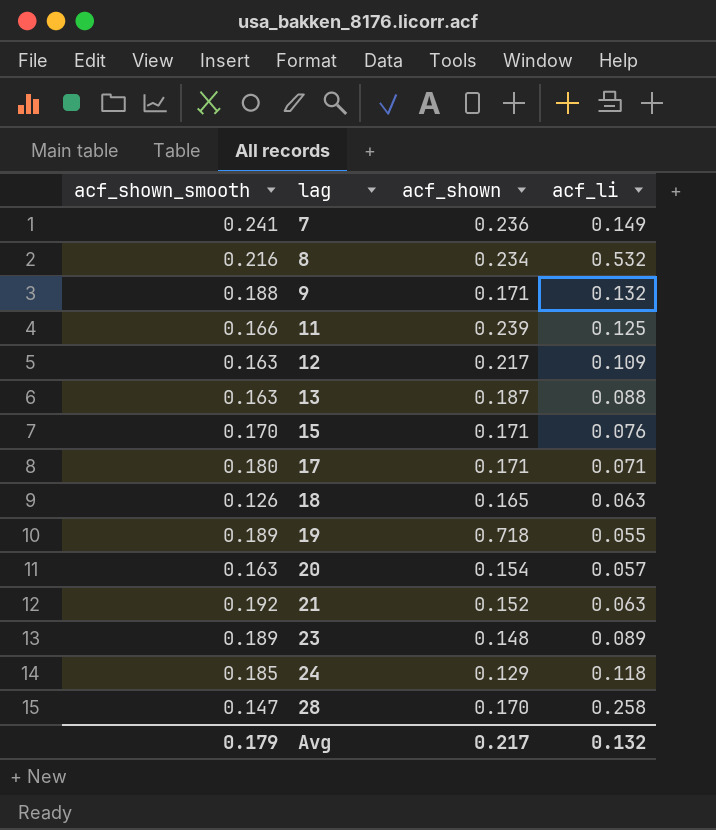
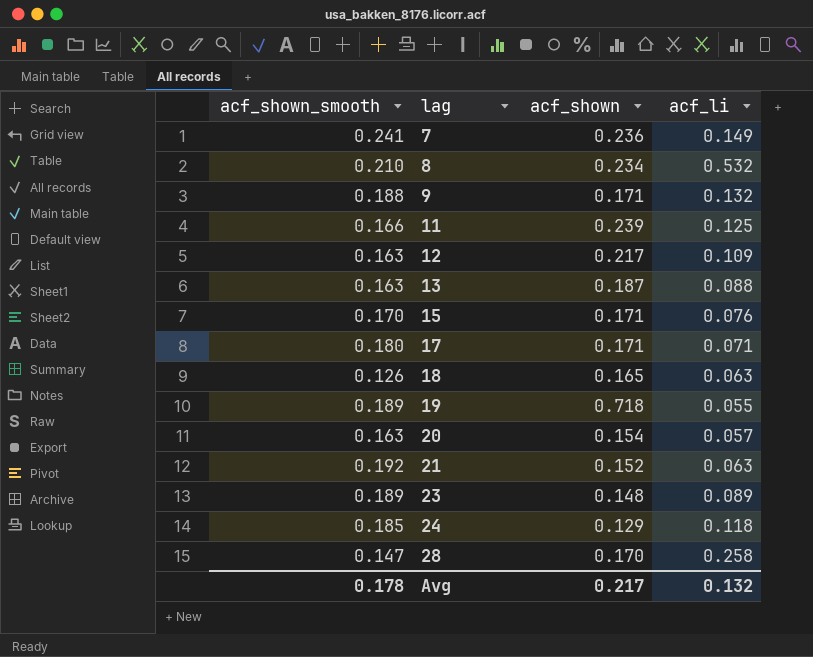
8 | acf_shown_smooth: 0.216 -> 0.210
Avg | acf_shown_smooth: 0.179 -> 0.178

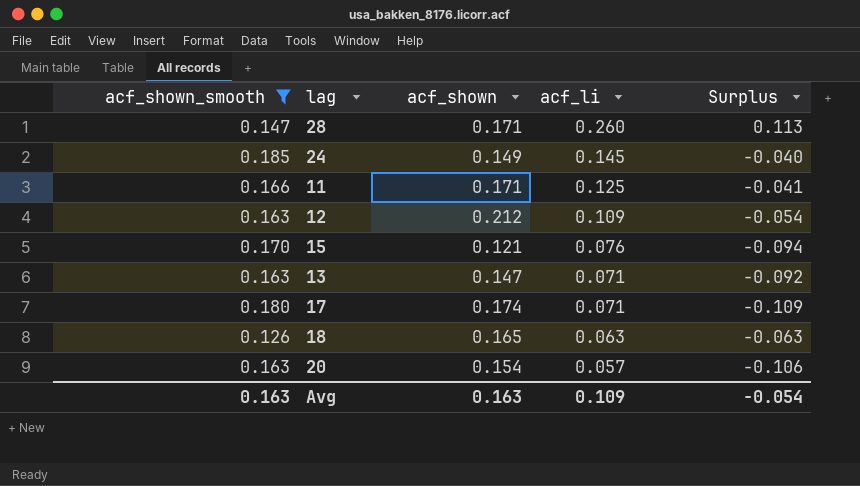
filter: none -> acf_shown_smooth <= 0.185
row order: lag ascending -> acf_li descending
column Surplus | formula: none -> [acf_li] - [acf_shown_smooth]
28 | acf_shown: 0.170 -> 0.171
28 | acf_li: 0.258 -> 0.260
24 | acf_shown: 0.129 -> 0.149
24 | acf_li: 0.118 -> 0.145
11 | acf_shown: 0.239 -> 0.171
12 | acf_shown: 0.217 -> 0.212
15 | acf_shown: 0.171 -> 0.121
13 | acf_shown: 0.187 -> 0.147
13 | acf_li: 0.088 -> 0.071
17 | acf_shown: 0.171 -> 0.174
Avg | acf_shown_smooth: 0.178 -> 0.163
Avg | acf_shown: 0.217 -> 0.163
Avg | acf_li: 0.132 -> 0.109

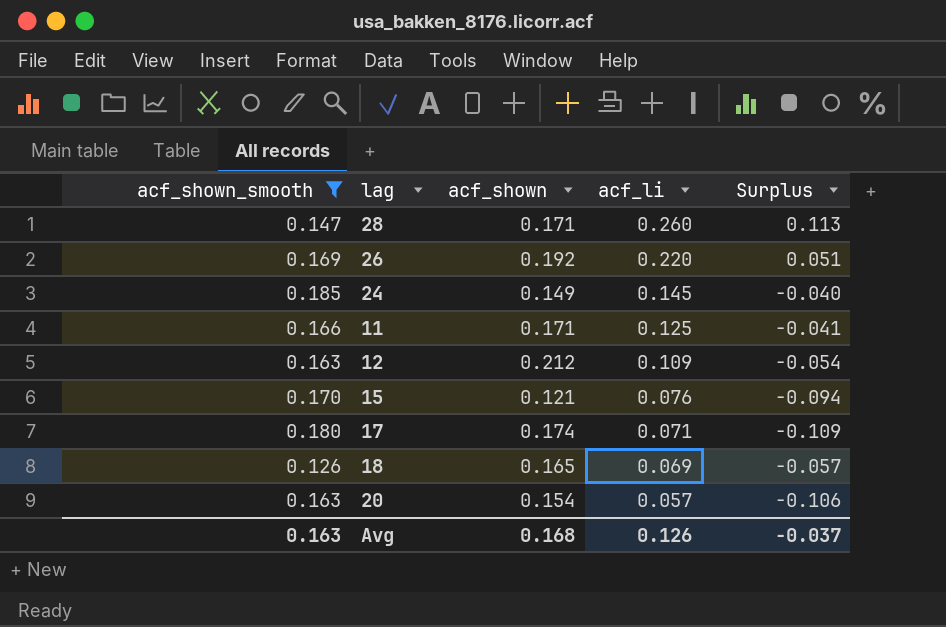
row 13: 0.163 | 0.147 | 0.071 | -0.092 -> none
row 26: none -> 0.169 | 0.192 | 0.220 | 0.051
18 | acf_li: 0.063 -> 0.069
18 | Surplus: -0.063 -> -0.057
Avg | acf_shown: 0.163 -> 0.168
Avg | acf_li: 0.109 -> 0.126
Avg | Surplus: -0.054 -> -0.037

